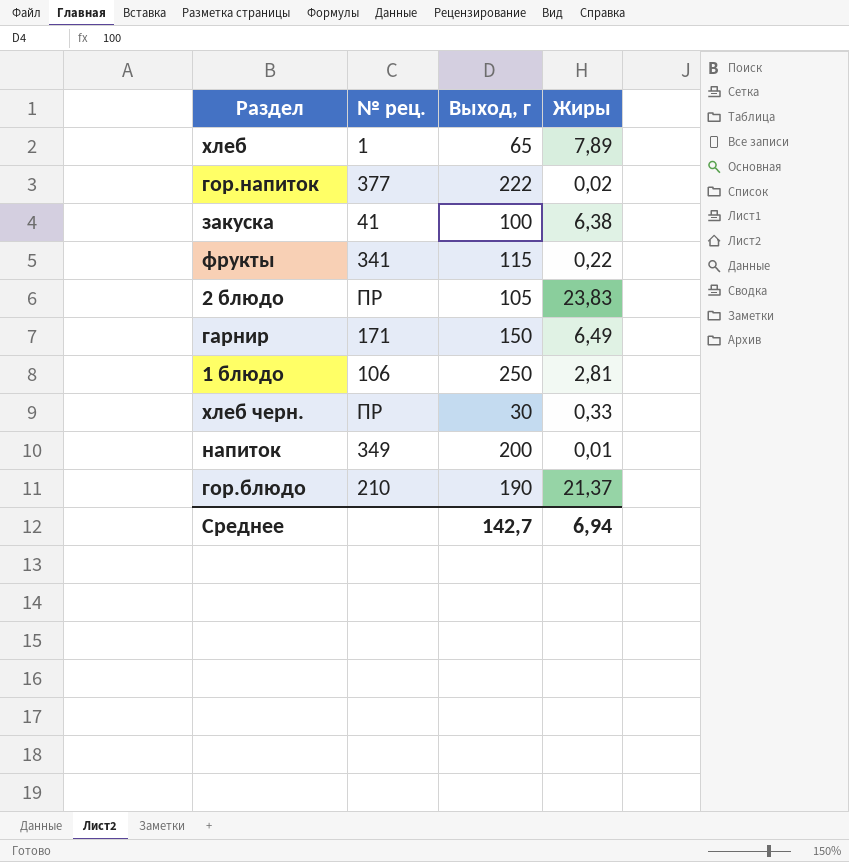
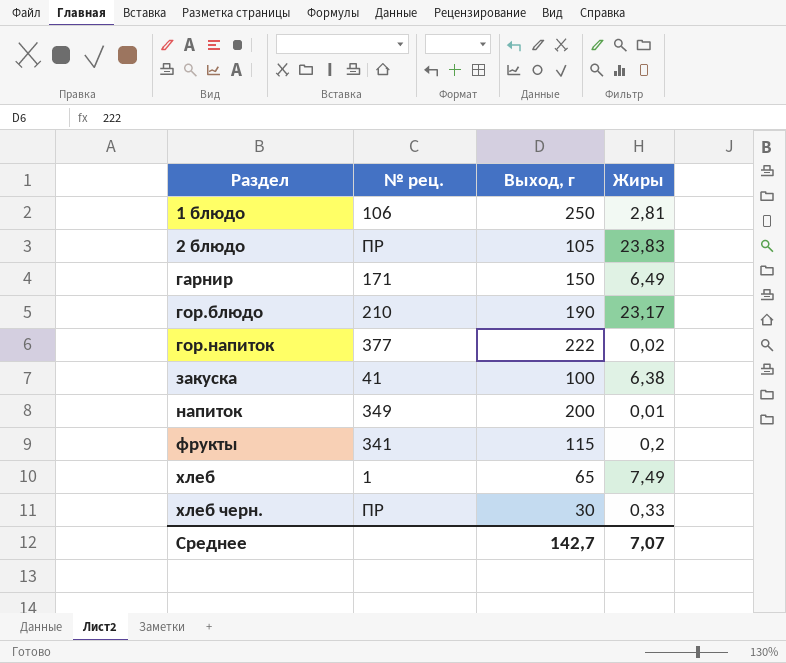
row order: none -> Раздел ascending
гор.блюдо | Жиры: 21,37 -> 23,17
фрукты | Жиры: 0,22 -> 0,2
хлеб | Жиры: 7,89 -> 7,49
Среднее | Жиры: 6,94 -> 7,07

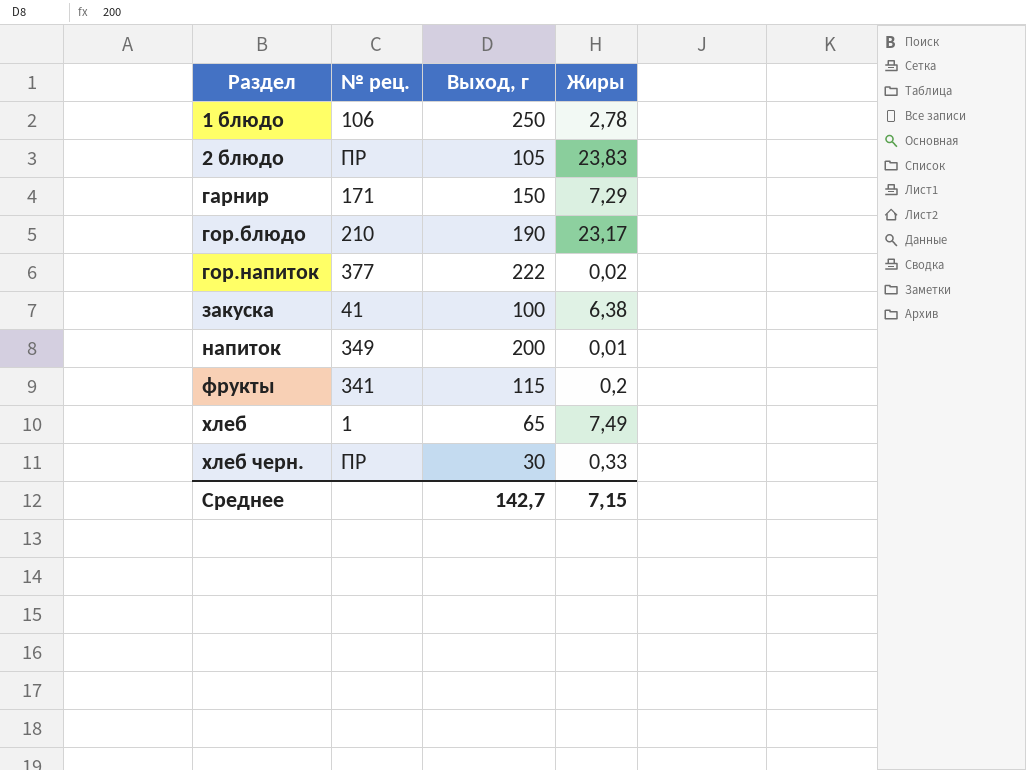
1 блюдо | Жиры: 2,81 -> 2,78
гарнир | Жиры: 6,49 -> 7,29
Среднее | Жиры: 7,07 -> 7,15

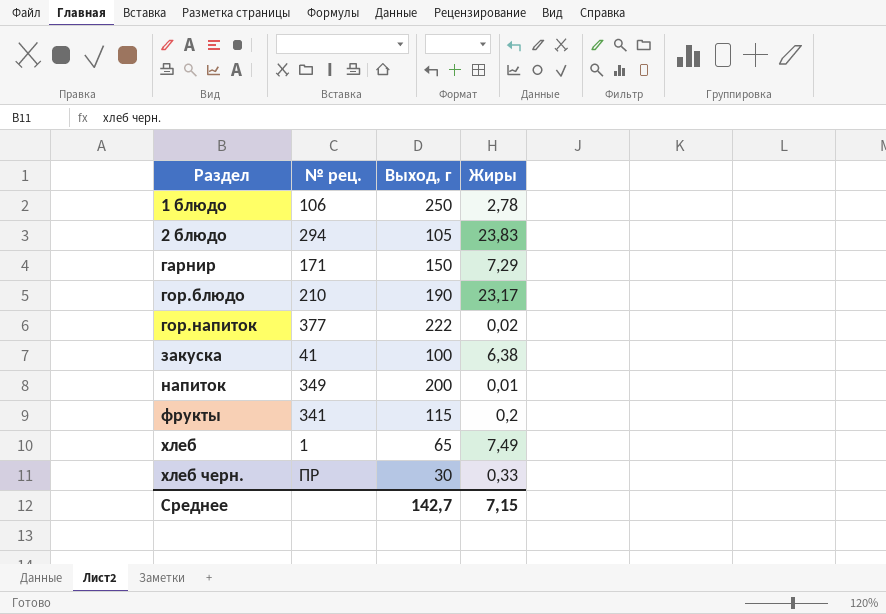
2 блюдо | № рец.: ПР -> 294

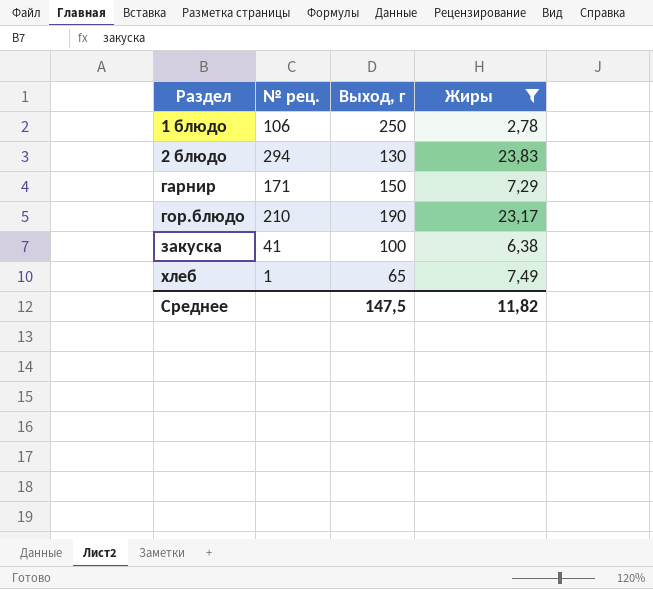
filter: none -> Жиры >= 2,78
2 блюдо | Выход, г: 105 -> 130
Среднее | Выход, г: 142,7 -> 147,5
Среднее | Жиры: 7,15 -> 11,82

